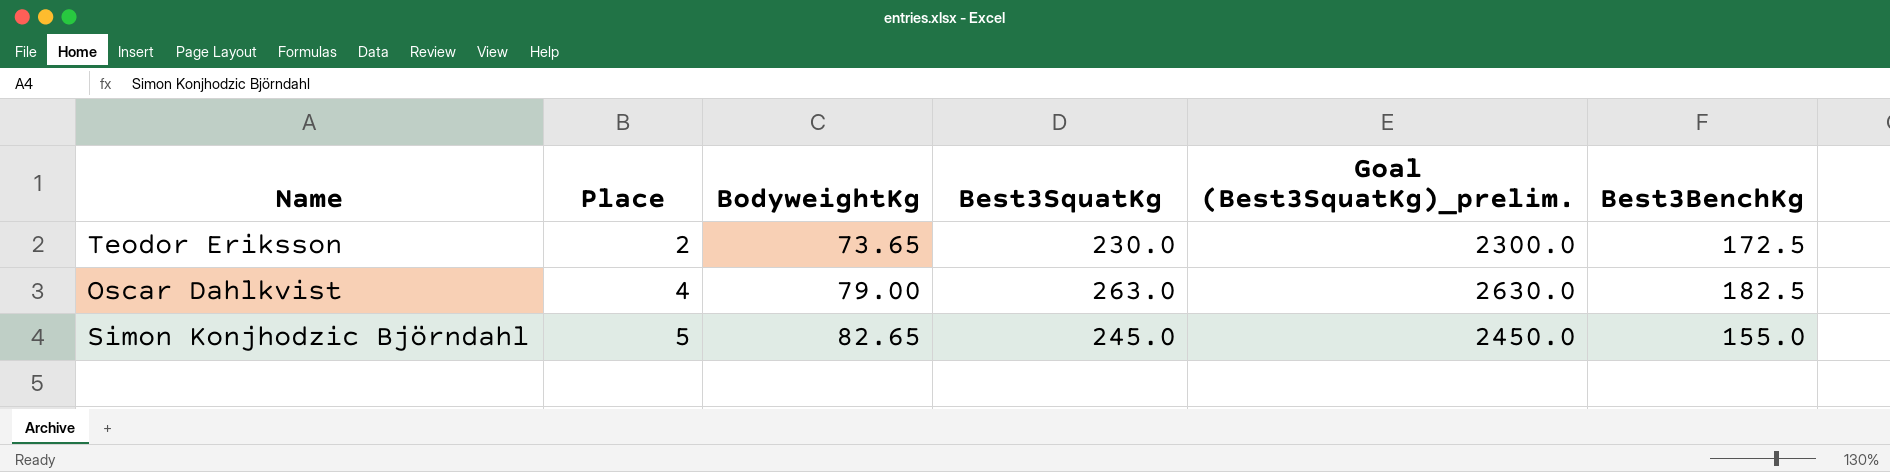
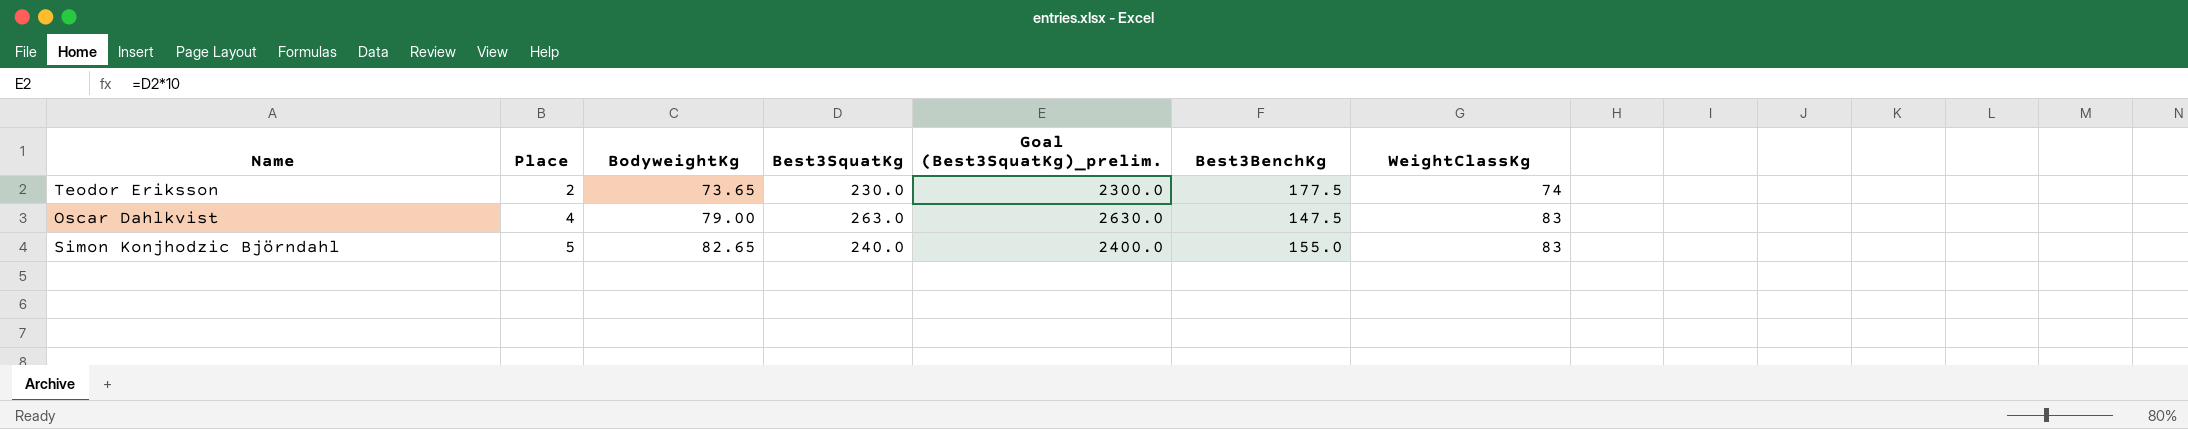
column WeightClassKg | position: none -> 7
Teodor Eriksson | Best3BenchKg: 172.5 -> 177.5
Oscar Dahlkvist | Best3BenchKg: 182.5 -> 147.5
Simon Konjhodzic Björndahl | Best3SquatKg: 245.0 -> 240.0
Simon Konjhodzic Björndahl | Goal (Best3SquatKg)_prelim.: 2450.0 -> 2400.0

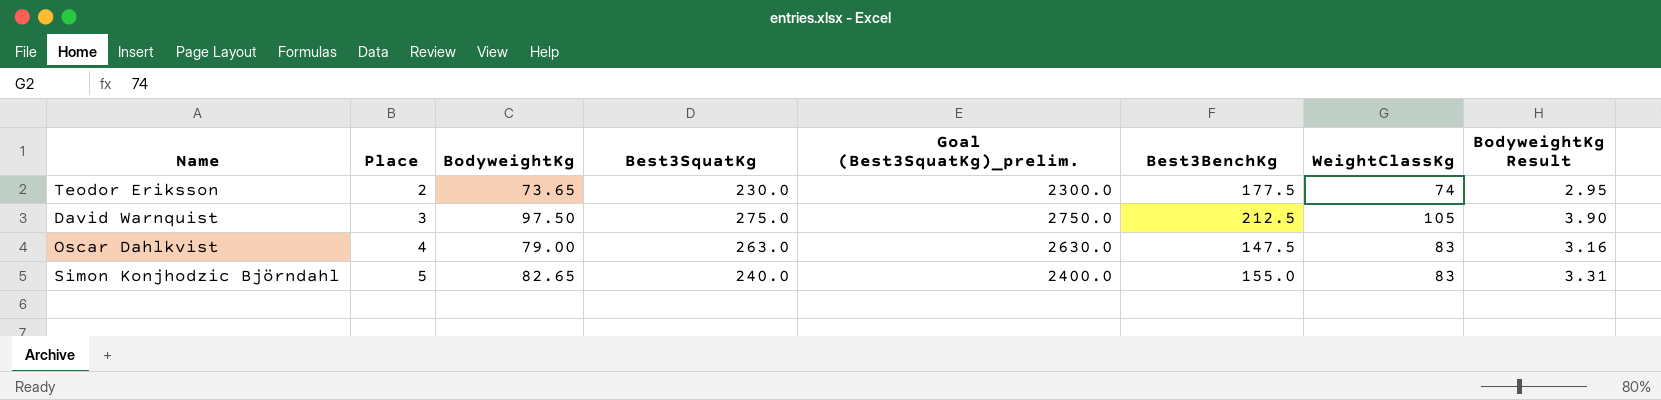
column BodyweightKg Result | formula: none -> [BodyweightKg] * 0.04
row David Warnquist: none -> 3 | 97.50 | 275.0 | 2750.0 | 212.5 | 105 | 3.90

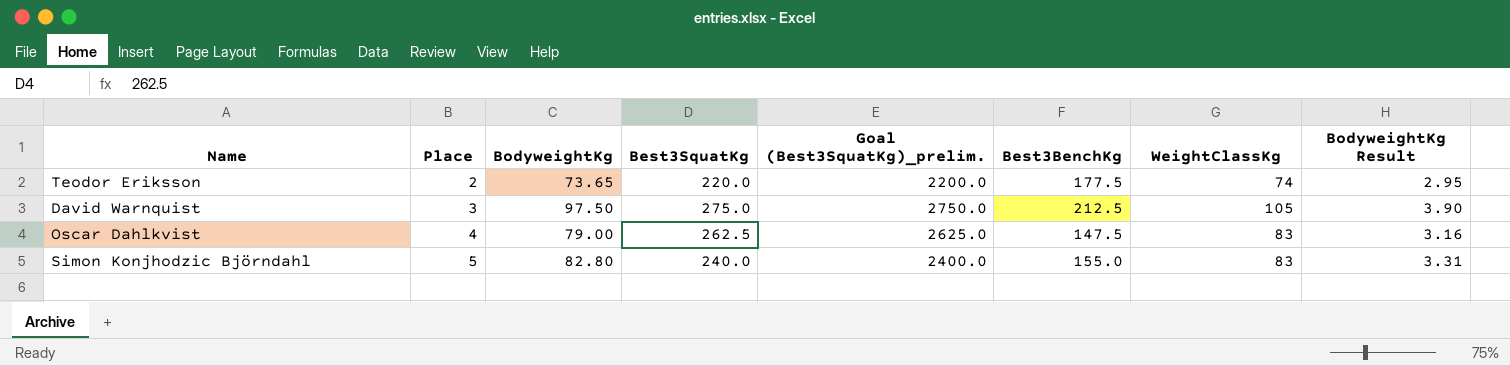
Teodor Eriksson | Best3SquatKg: 230.0 -> 220.0
Teodor Eriksson | Goal (Best3SquatKg)_prelim.: 2300.0 -> 2200.0
Oscar Dahlkvist | Best3SquatKg: 263.0 -> 262.5
Oscar Dahlkvist | Goal (Best3SquatKg)_prelim.: 2630.0 -> 2625.0
Simon Konjhodzic Björndahl | BodyweightKg: 82.65 -> 82.80

